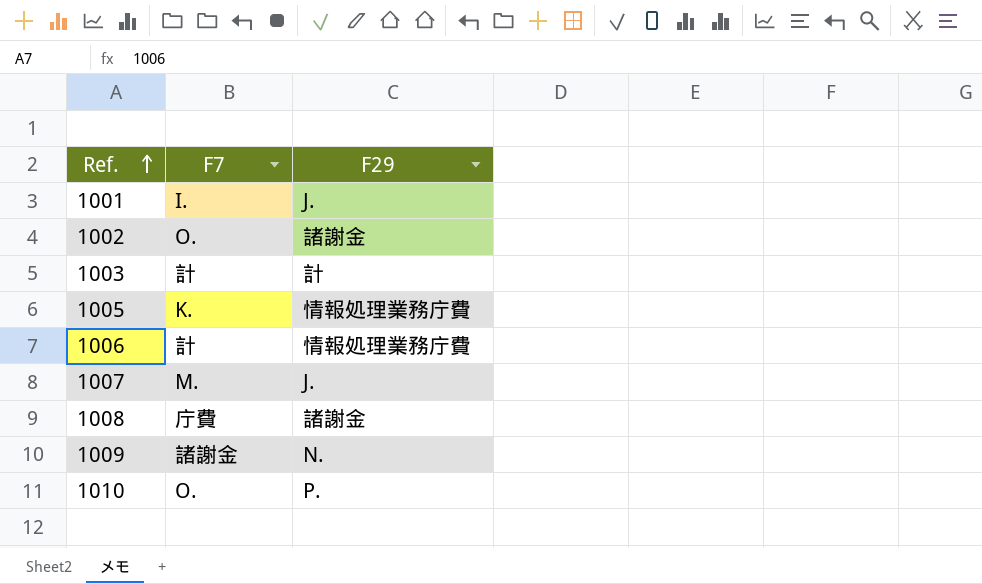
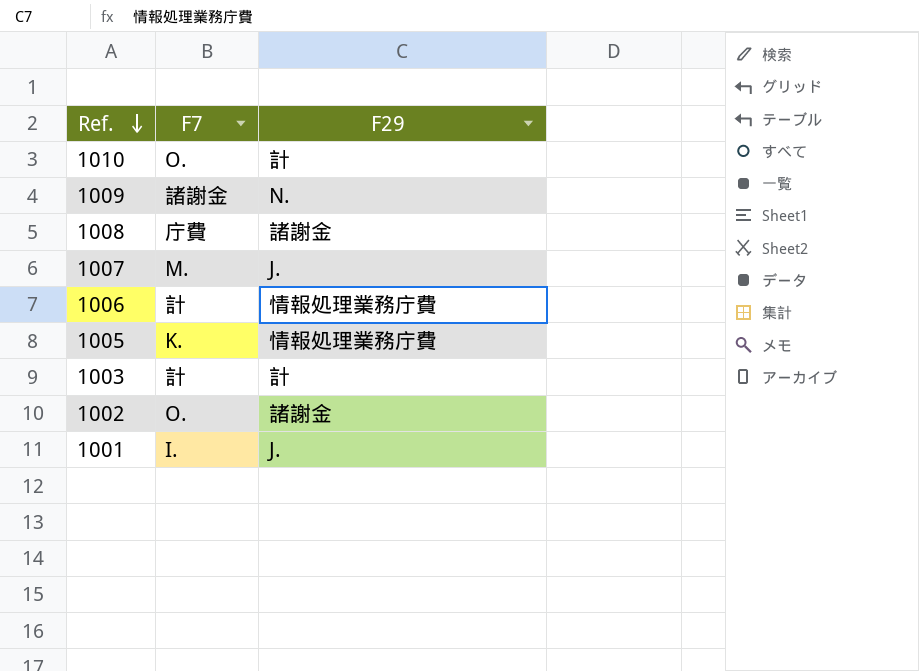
row order: Ref. ascending -> Ref. descending
1010 | F29: P. -> 計

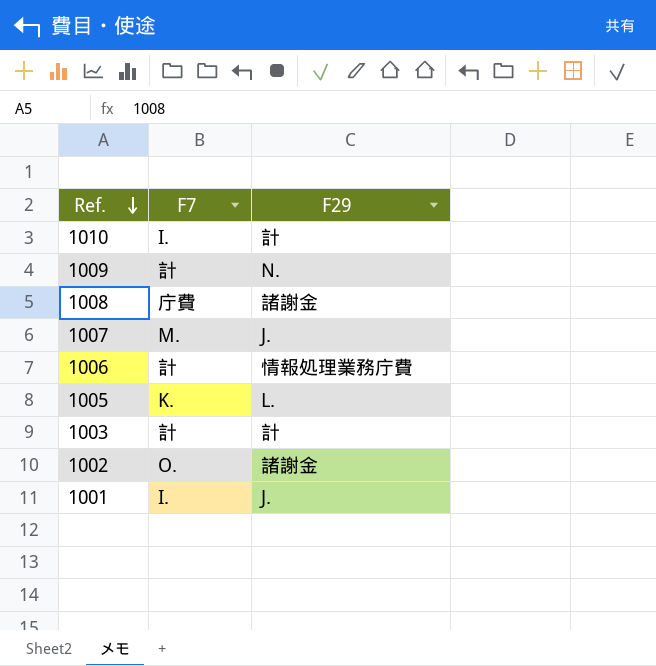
1010 | F7: O. -> I.
1009 | F7: 諸謝金 -> 計
1005 | F29: 情報処理業務庁費 -> L.

